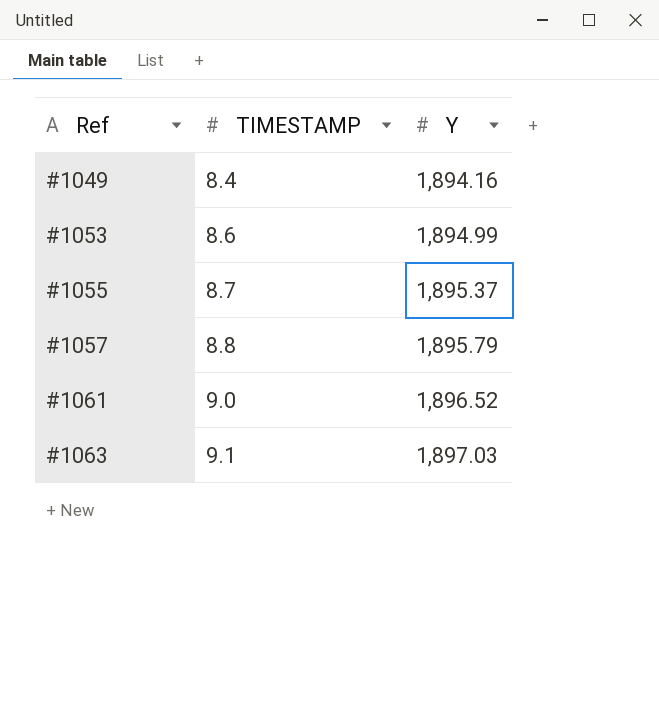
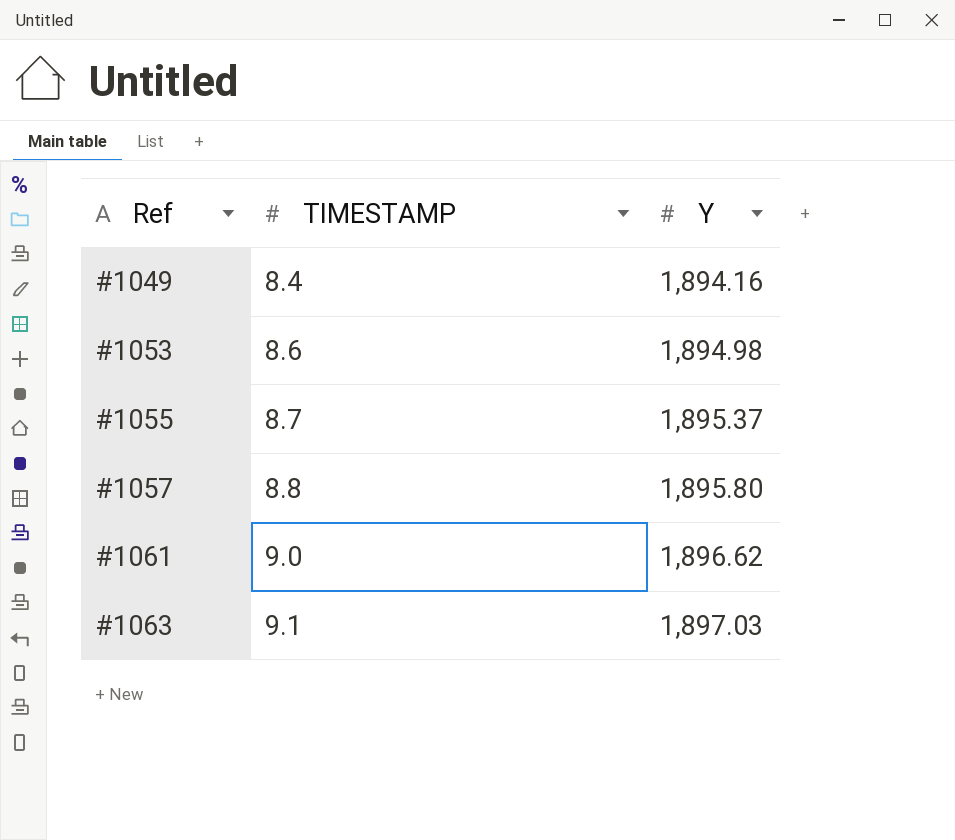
#1053 | Y: 1,894.99 -> 1,894.98
#1057 | Y: 1,895.79 -> 1,895.80
#1061 | Y: 1,896.52 -> 1,896.62

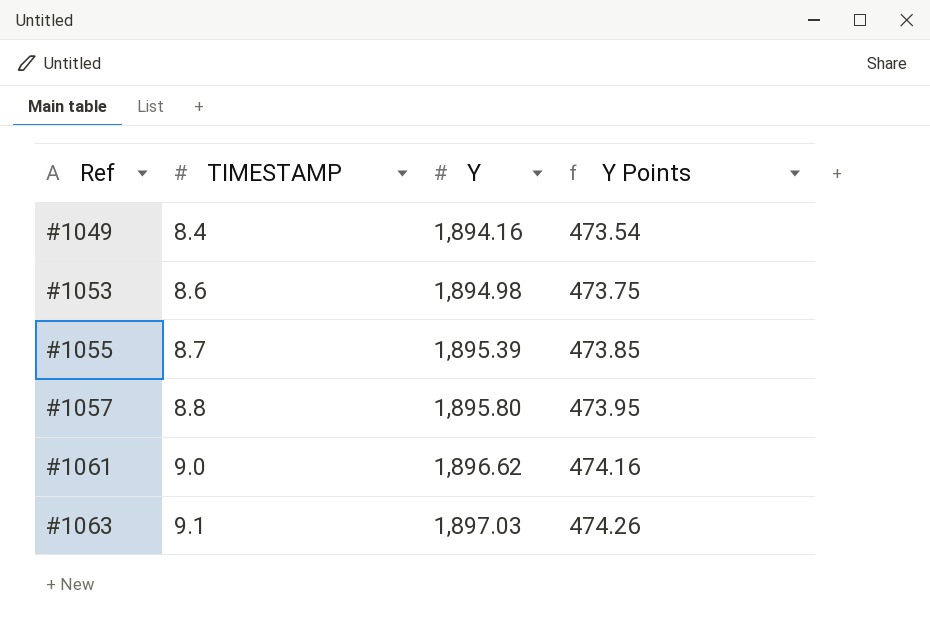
column Y Points | formula: none -> [Y] * 0.25
#1055 | Y: 1,895.37 -> 1,895.39

